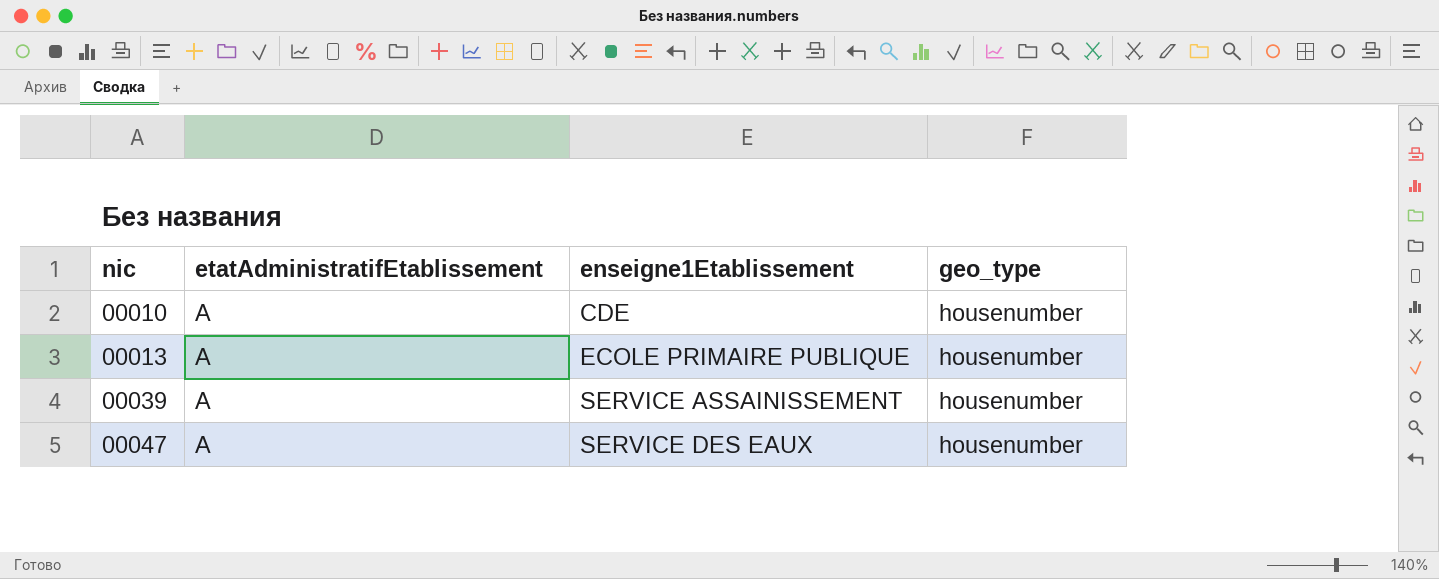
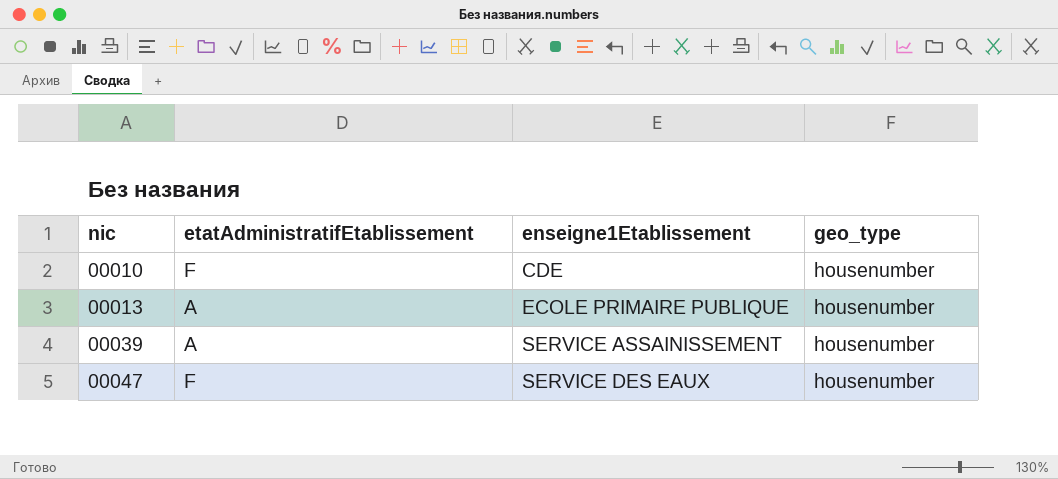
00010 | etatAdministratifEtablissement: A -> F
00047 | etatAdministratifEtablissement: A -> F

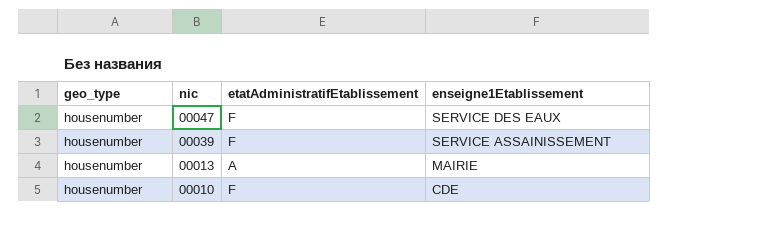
row order: nic ascending -> nic descending
column geo_type | position: 4 -> 1
00039 | etatAdministratifEtablissement: A -> F
00013 | enseigne1Etablissement: ECOLE PRIMAIRE PUBLIQUE -> MAIRIE

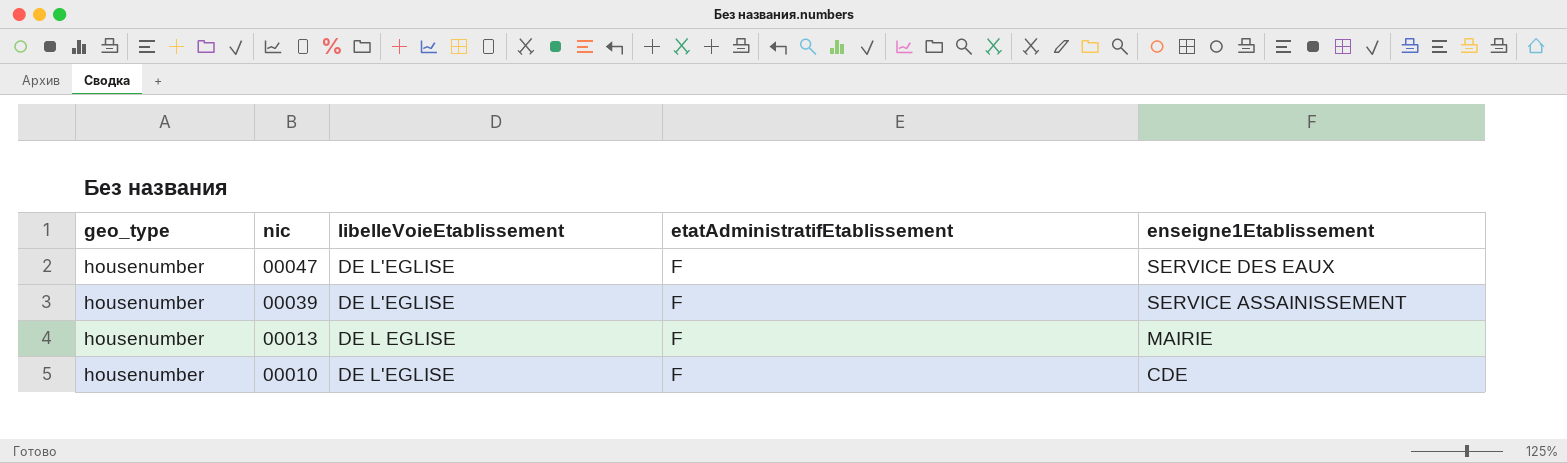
column libelleVoieEtablissement | position: none -> 3
00013 | etatAdministratifEtablissement: A -> F

